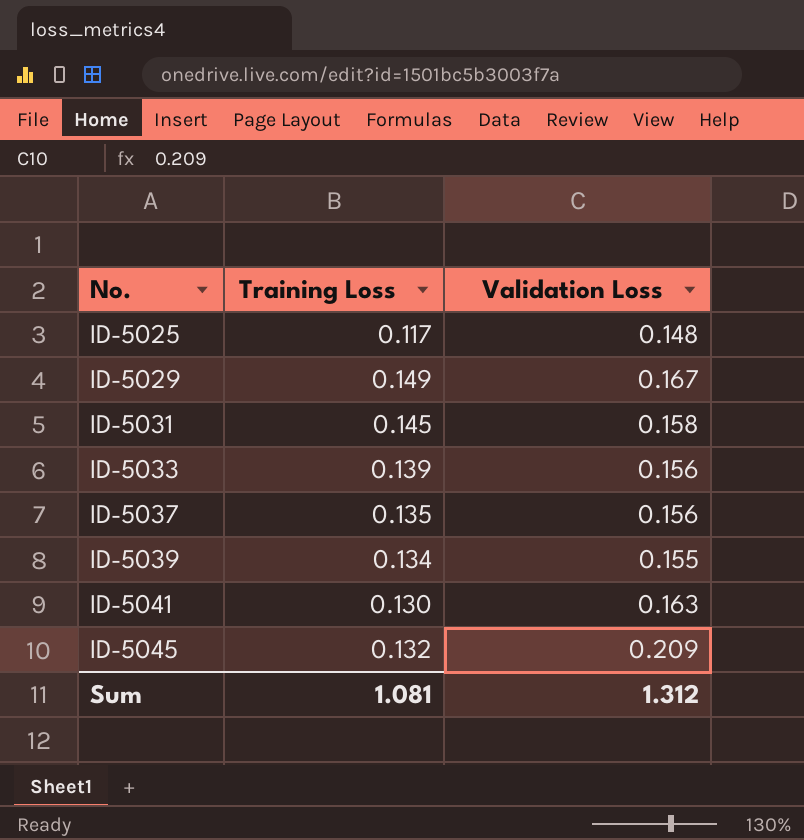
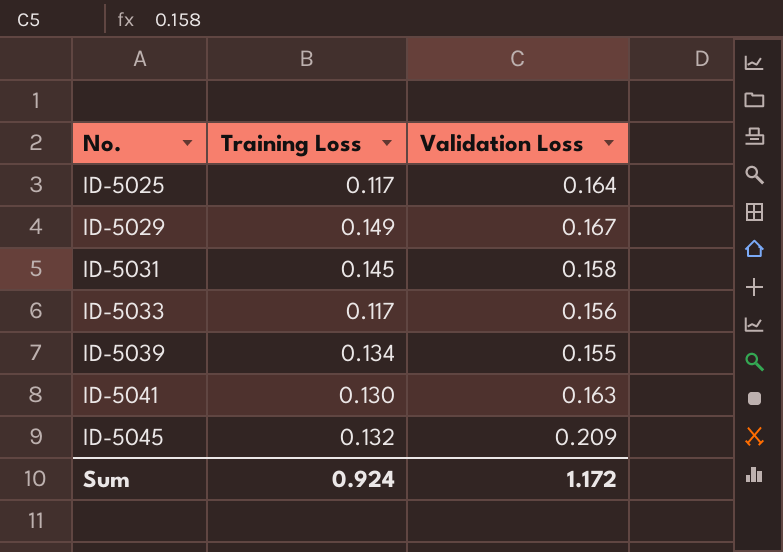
row ID-5037: 0.135 | 0.156 -> none
ID-5025 | Validation Loss: 0.148 -> 0.164
ID-5033 | Training Loss: 0.139 -> 0.117
Sum | Training Loss: 1.081 -> 0.924
Sum | Validation Loss: 1.312 -> 1.172

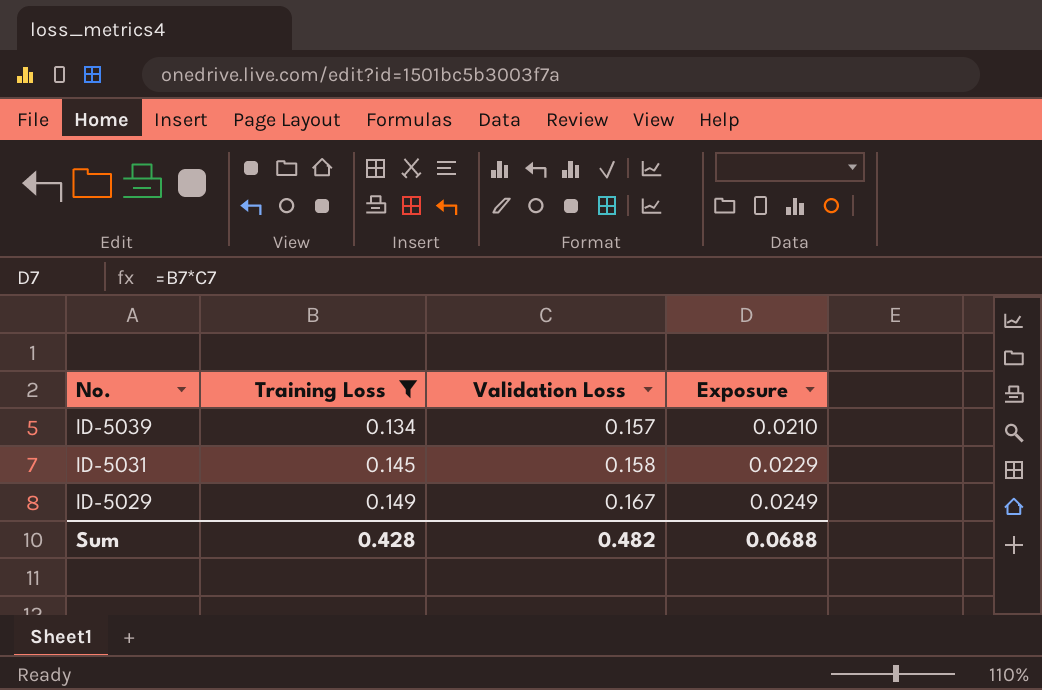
filter: none -> Training Loss >= 0.134
row order: No. ascending -> No. descending
column Exposure | formula: none -> [Training Loss] * [Validation Loss]
ID-5039 | Validation Loss: 0.155 -> 0.157
Sum | Training Loss: 0.924 -> 0.428
Sum | Validation Loss: 1.172 -> 0.482

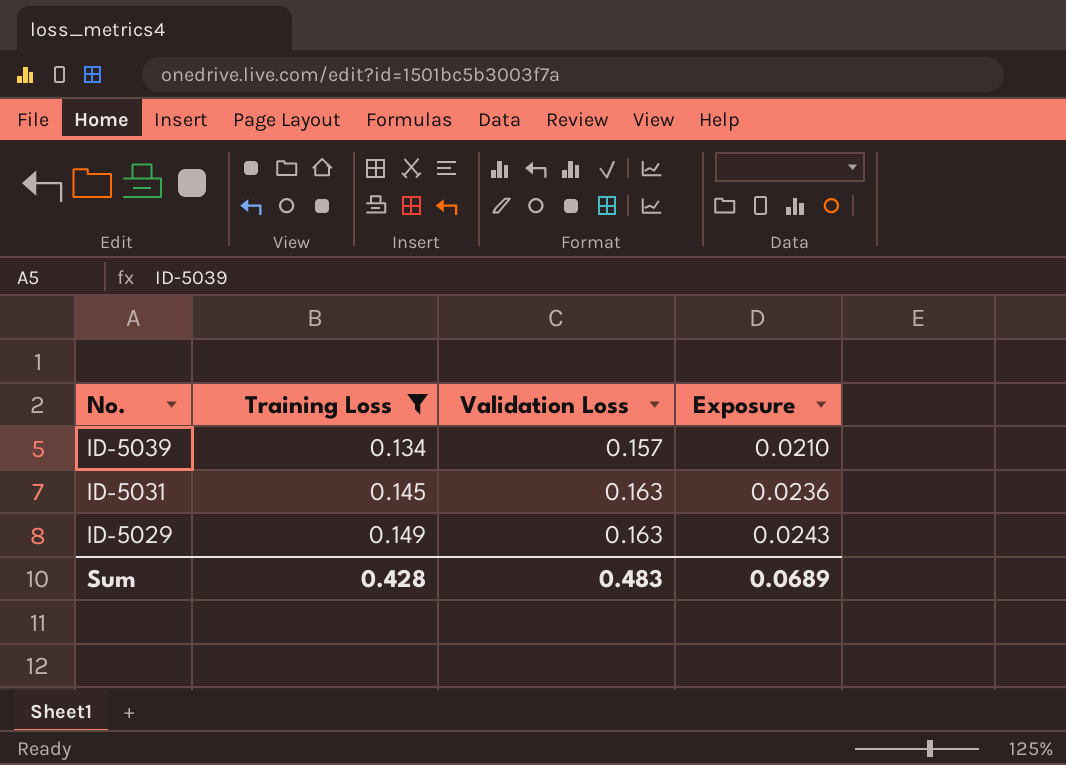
ID-5031 | Validation Loss: 0.158 -> 0.163
ID-5031 | Exposure: 0.0229 -> 0.0236
ID-5029 | Validation Loss: 0.167 -> 0.163
ID-5029 | Exposure: 0.0249 -> 0.0243
Sum | Validation Loss: 0.482 -> 0.483
Sum | Exposure: 0.0688 -> 0.0689

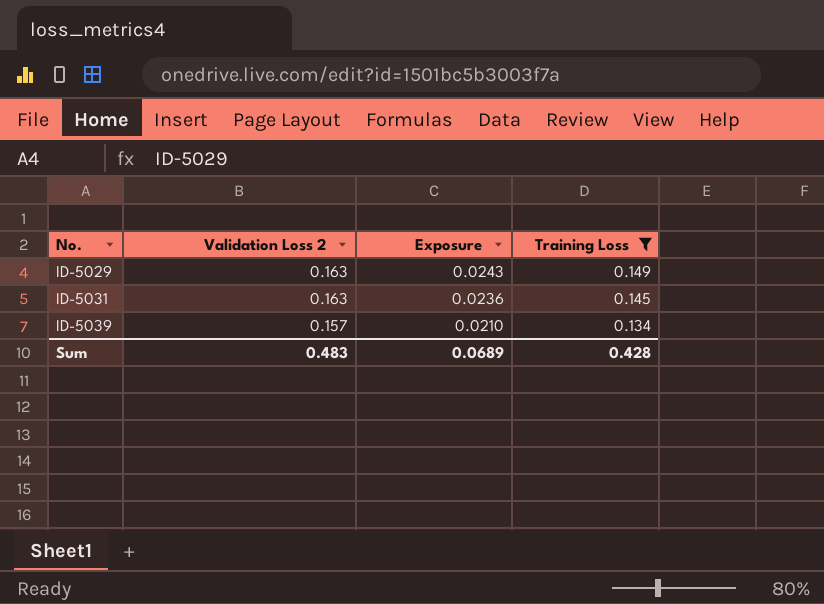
row order: No. descending -> No. ascending
column name: Validation Loss -> Validation Loss 2
column Training Loss | position: 2 -> 4

